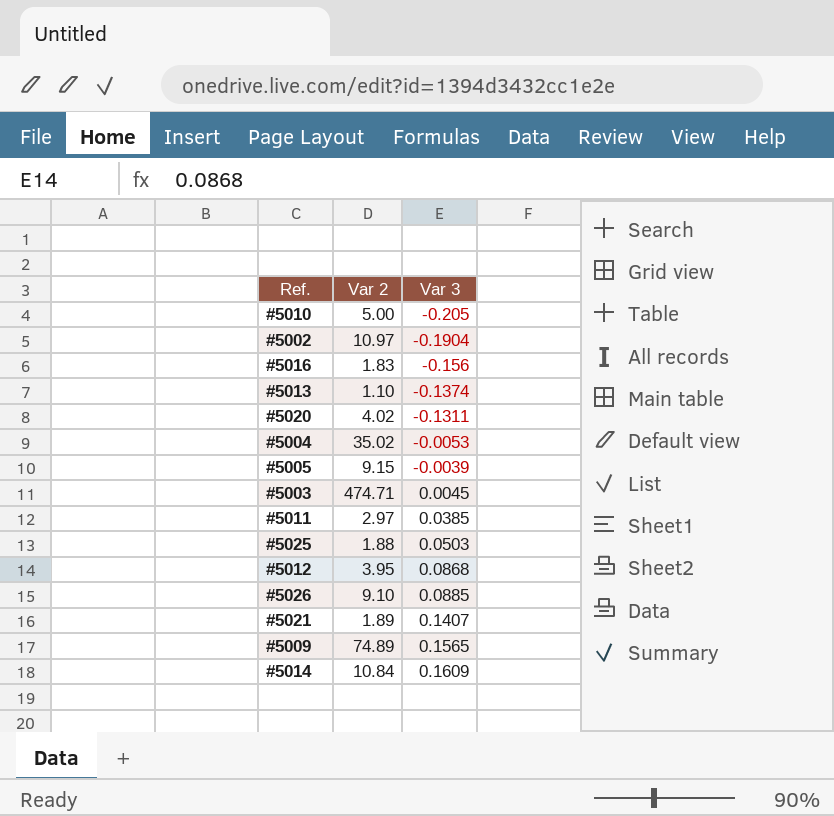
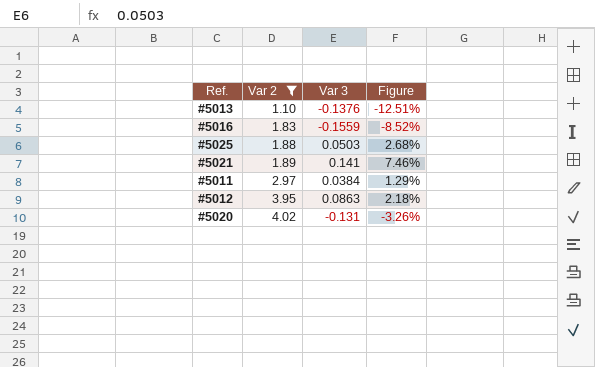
filter: none -> Var 2 <= 4.02
row order: Var 3 ascending -> Var 2 ascending
column Figure | formula: none -> [Var 3] / [Var 2]
#5013 | Var 3: -0.1374 -> -0.1376
#5016 | Var 3: -0.156 -> -0.1559
#5021 | Var 3: 0.1407 -> 0.141
#5011 | Var 3: 0.0385 -> 0.0384
#5012 | Var 3: 0.0868 -> 0.0863
#5020 | Var 3: -0.1311 -> -0.131

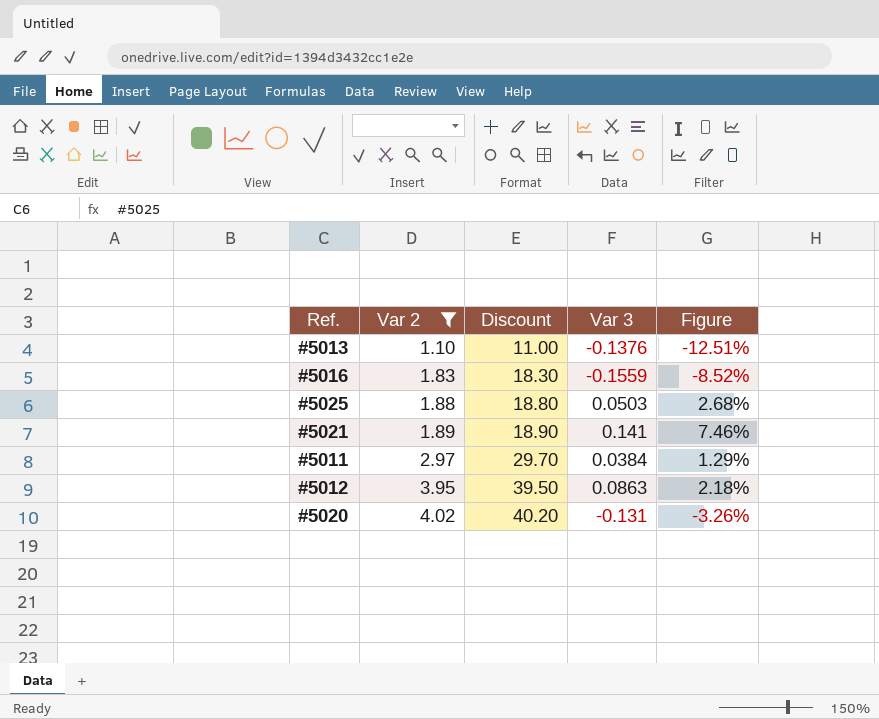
column Discount | formula: none -> [Var 2] * 10

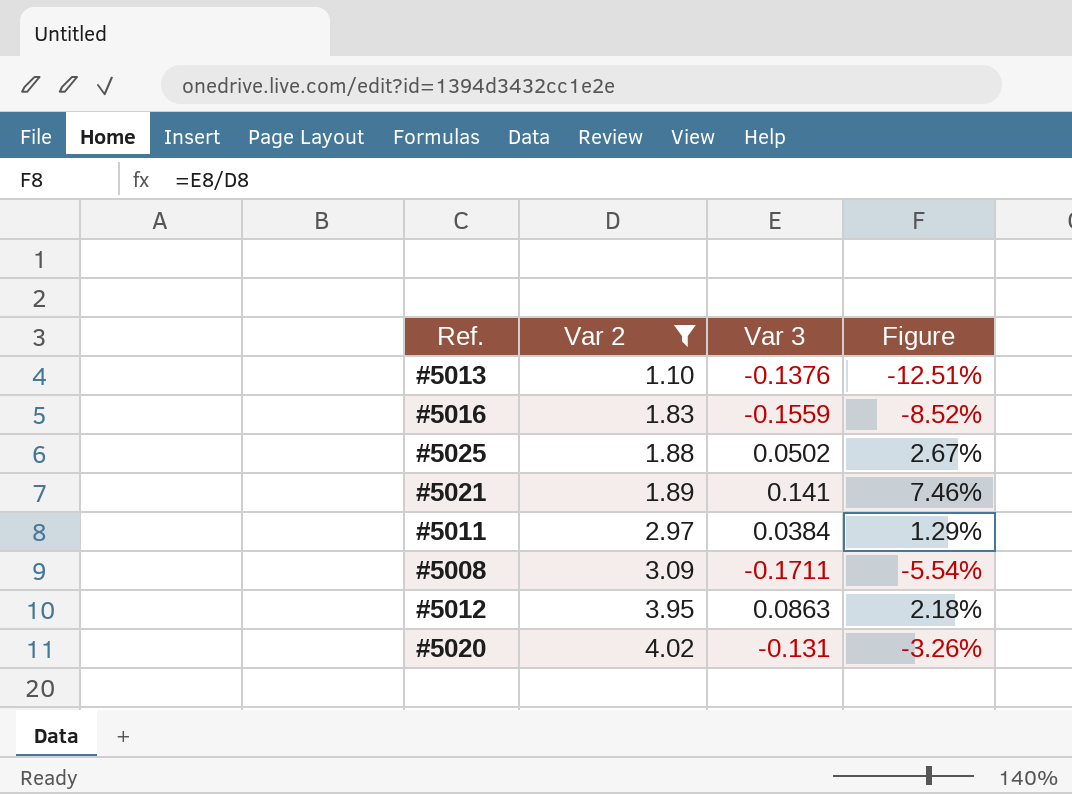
column Discount | formula: [Var 2] * 10 -> none
#5025 | Var 3: 0.0503 -> 0.0502
#5025 | Figure: 2.68% -> 2.67%
row #5008: none -> 3.09 | -0.1711 | -5.54%

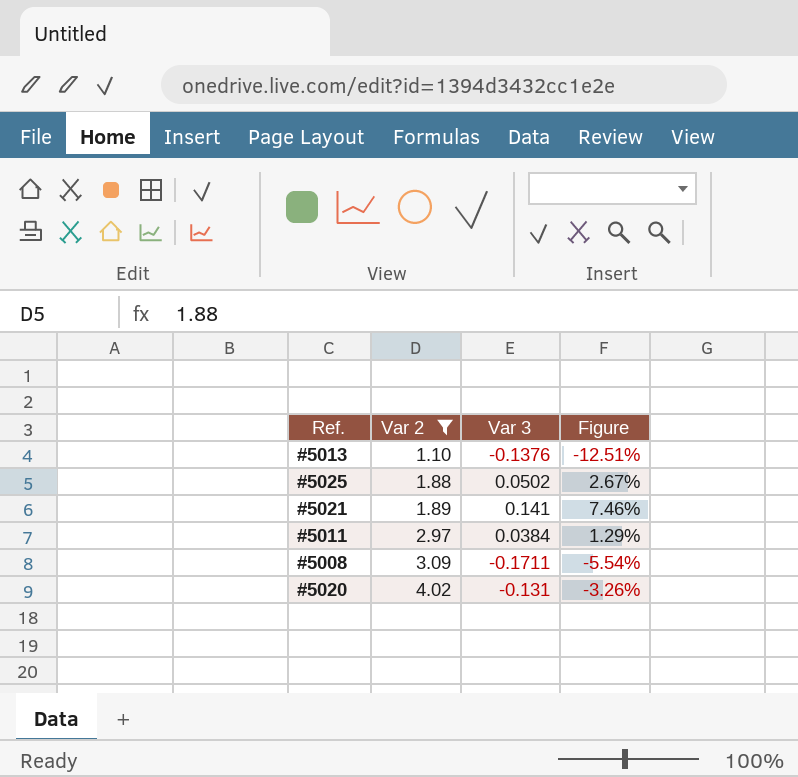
row #5016: 1.83 | -0.1559 | -8.52% -> none
row #5012: 3.95 | 0.0863 | 2.18% -> none

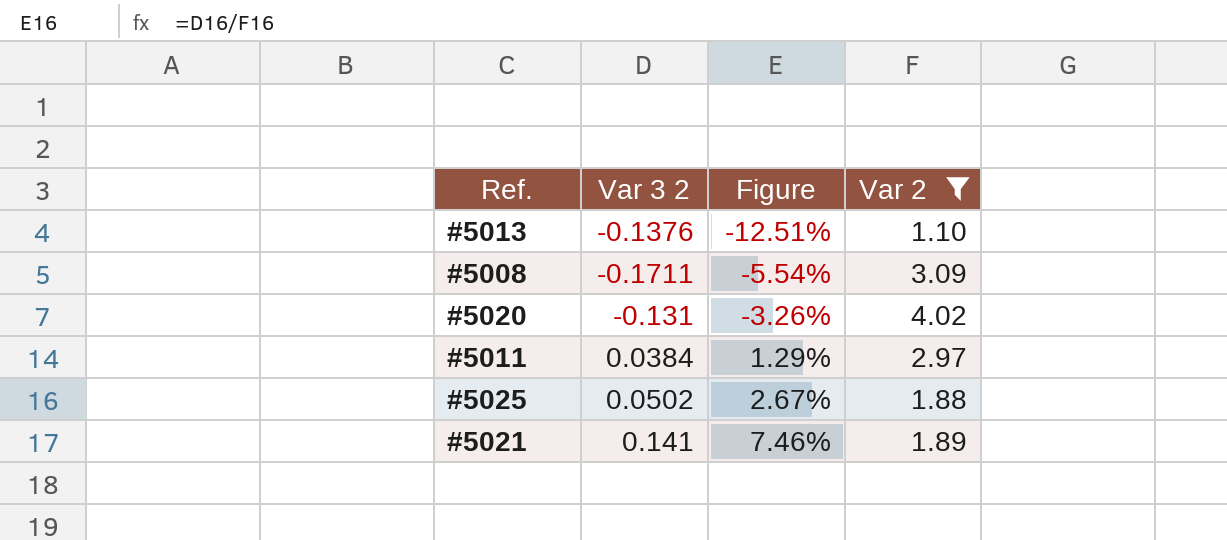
row order: Var 2 ascending -> Figure ascending
column name: Var 3 -> Var 3 2
column Var 2 | position: 2 -> 4

